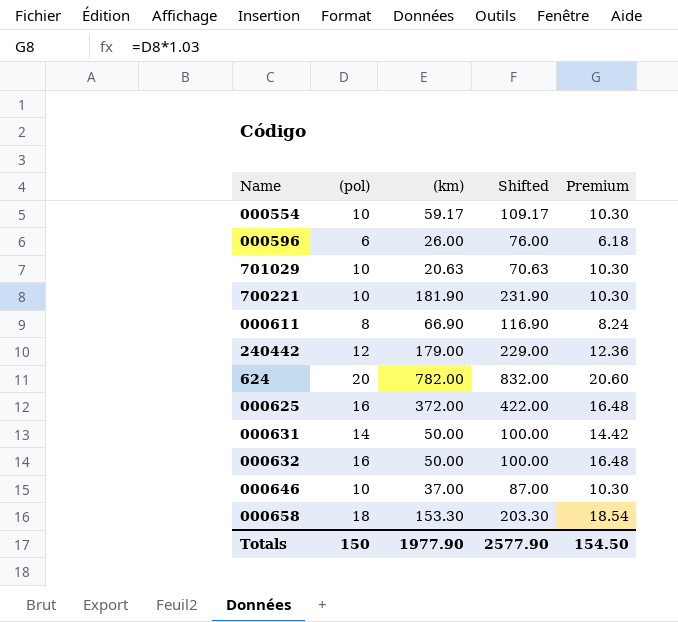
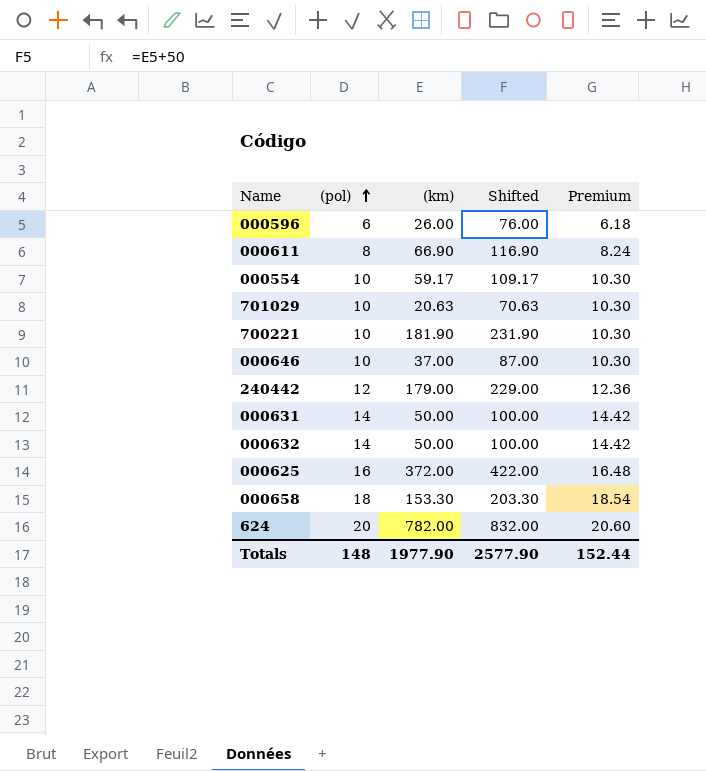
row order: none -> (pol) ascending
000632 | (pol): 16 -> 14
000632 | Premium: 16.48 -> 14.42
Totals | (pol): 150 -> 148
Totals | Premium: 154.50 -> 152.44

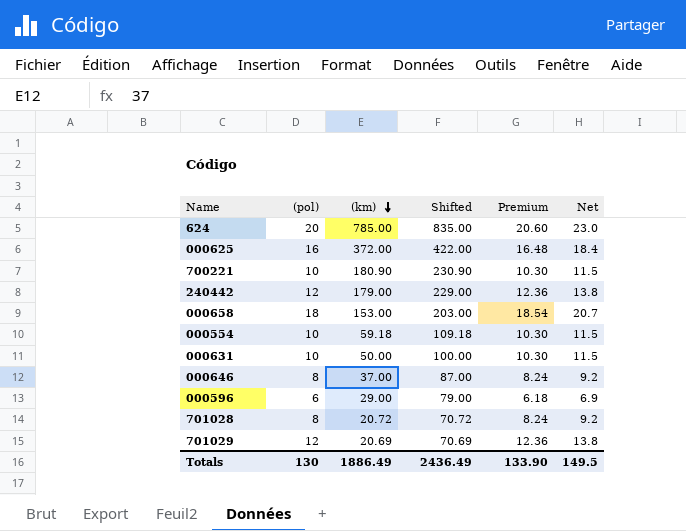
row order: (pol) ascending -> (km) descending
column Net | formula: none -> [(pol)] * 1.15
row 000611: 8 | 66.90 | 116.90 | 8.24 -> none
row 000632: 14 | 50.00 | 100.00 | 14.42 -> none
624 | (km): 782.00 -> 785.00
624 | Shifted: 832.00 -> 835.00
700221 | (km): 181.90 -> 180.90
700221 | Shifted: 231.90 -> 230.90
000658 | (km): 153.30 -> 153.00
000658 | Shifted: 203.30 -> 203.00
000554 | (km): 59.17 -> 59.18
000554 | Shifted: 109.17 -> 109.18
000631 | (pol): 14 -> 10
000631 | Premium: 14.42 -> 10.30
000646 | (pol): 10 -> 8
000646 | Premium: 10.30 -> 8.24
000596 | (km): 26.00 -> 29.00
000596 | Shifted: 76.00 -> 79.00
row 701028: none -> 8 | 20.72 | 70.72 | 8.24 | 9.2
701029 | (pol): 10 -> 12
701029 | (km): 20.63 -> 20.69
701029 | Shifted: 70.63 -> 70.69
701029 | Premium: 10.30 -> 12.36
Totals | (pol): 148 -> 130
Totals | (km): 1977.90 -> 1886.49
Totals | Shifted: 2577.90 -> 2436.49
Totals | Premium: 152.44 -> 133.90

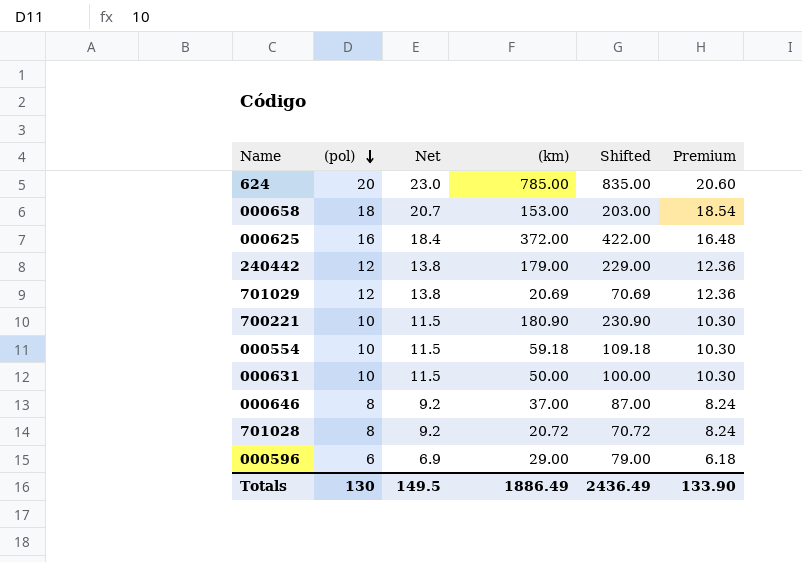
row order: (km) descending -> (pol) descending
column Net | position: 6 -> 3

